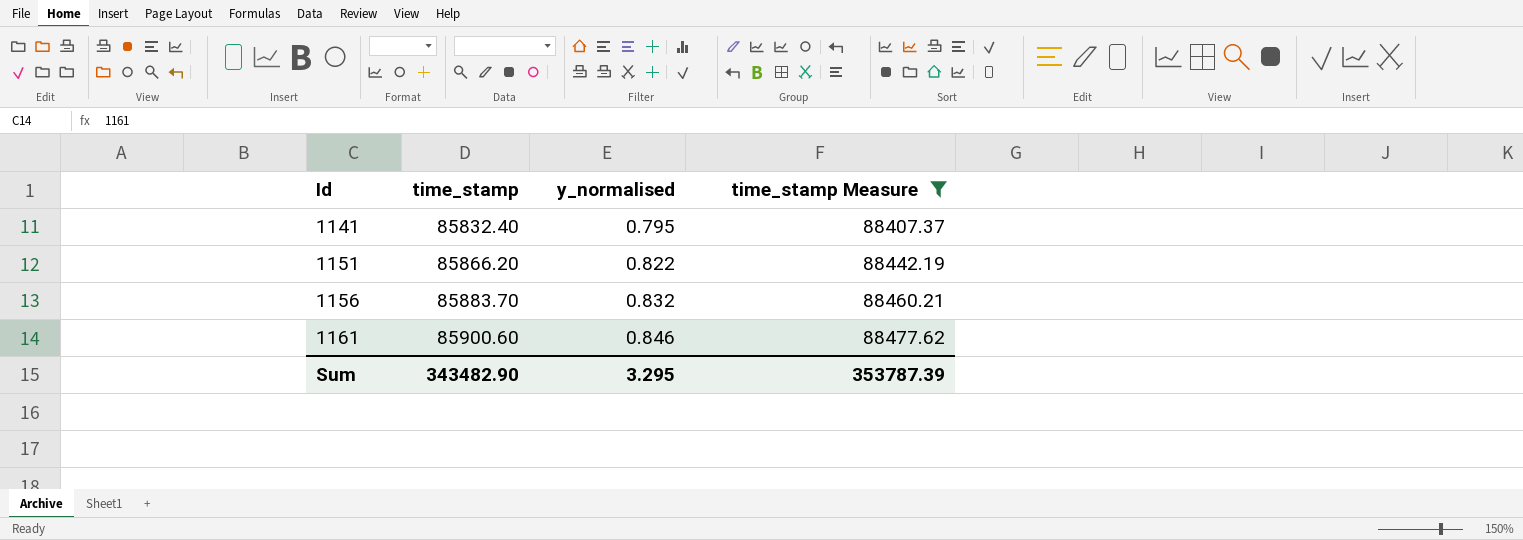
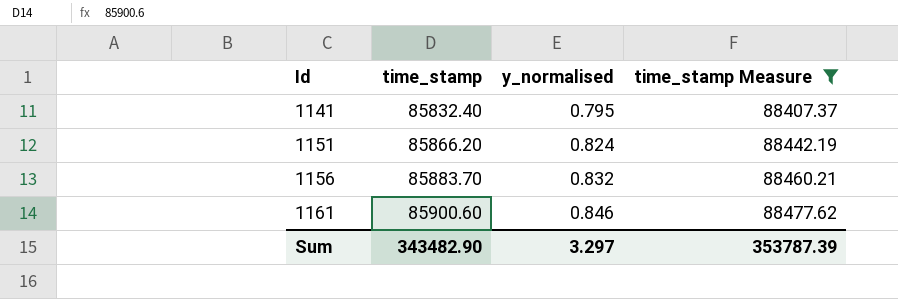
1151 | y_normalised: 0.822 -> 0.824
Sum | y_normalised: 3.295 -> 3.297

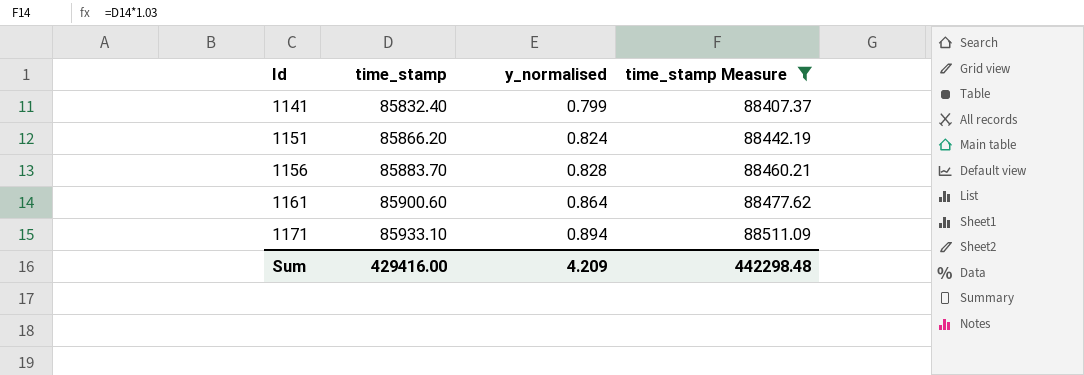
1141 | y_normalised: 0.795 -> 0.799
1156 | y_normalised: 0.832 -> 0.828
1161 | y_normalised: 0.846 -> 0.864
row 1171: none -> 85933.10 | 0.894 | 88511.09
Sum | time_stamp: 343482.90 -> 429416.00
Sum | y_normalised: 3.297 -> 4.209
Sum | time_stamp Measure: 353787.39 -> 442298.48

